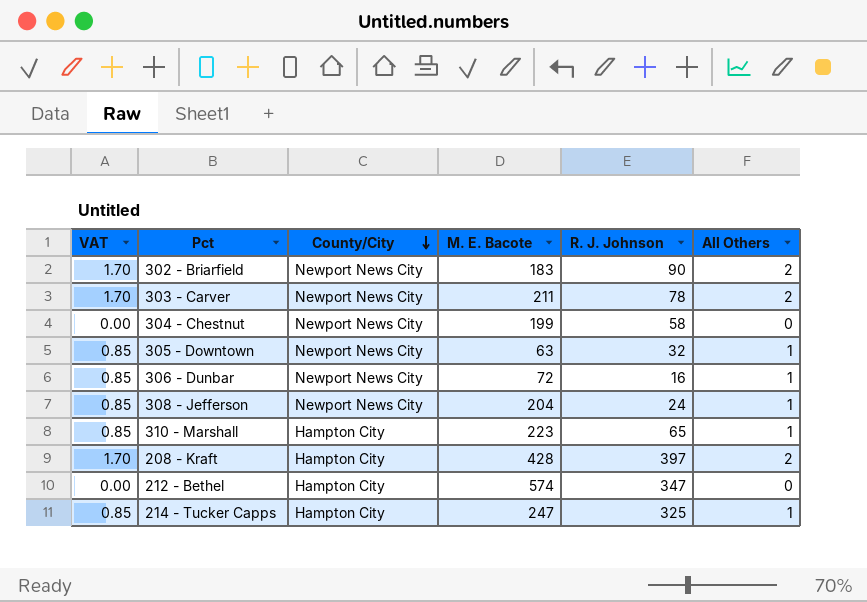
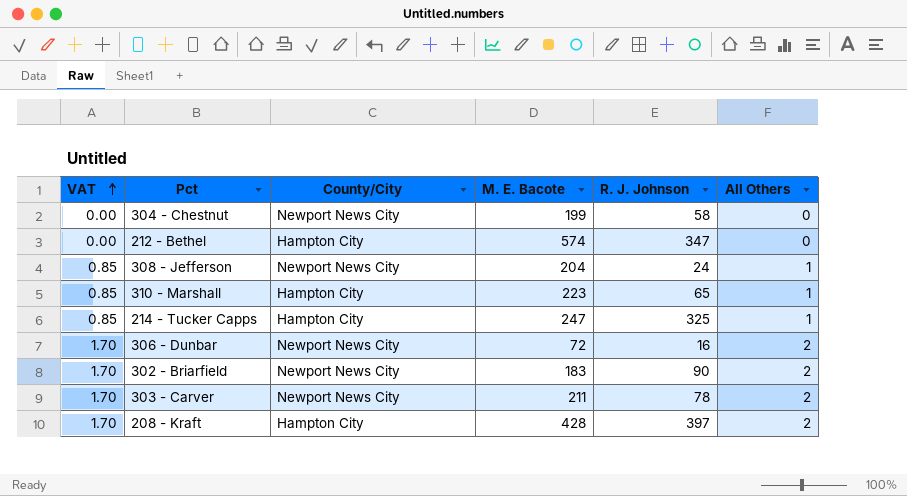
row order: County/City descending -> VAT ascending
row 305 - Downtown: 0.85 | Newport News City | 63 | 32 | 1 -> none
306 - Dunbar | VAT: 0.85 -> 1.70
306 - Dunbar | All Others: 1 -> 2

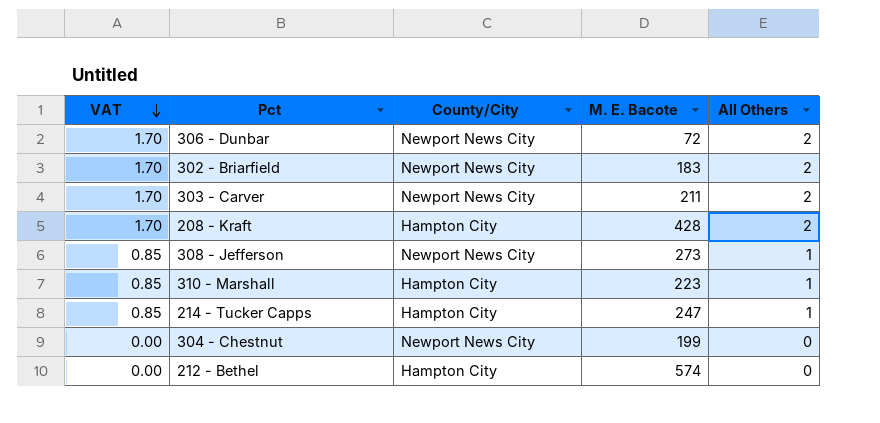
row order: VAT ascending -> VAT descending
column R. J. Johnson | position: 5 -> none
308 - Jefferson | M. E. Bacote: 204 -> 273

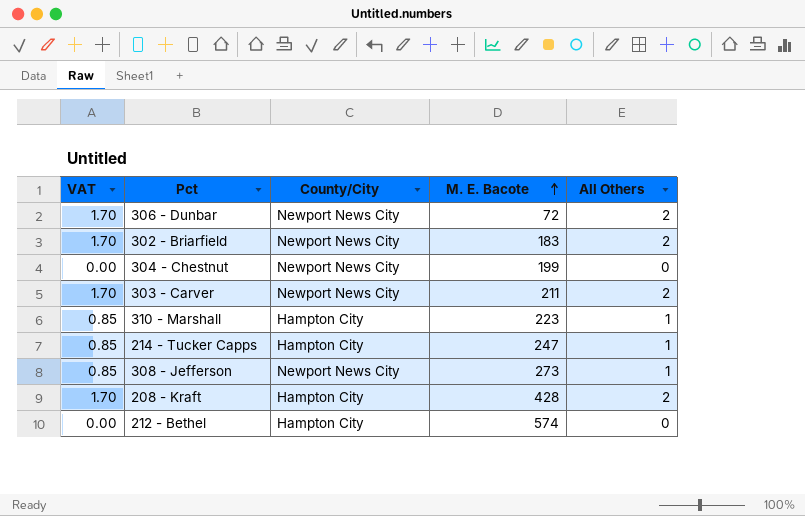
row order: VAT descending -> M. E. Bacote ascending

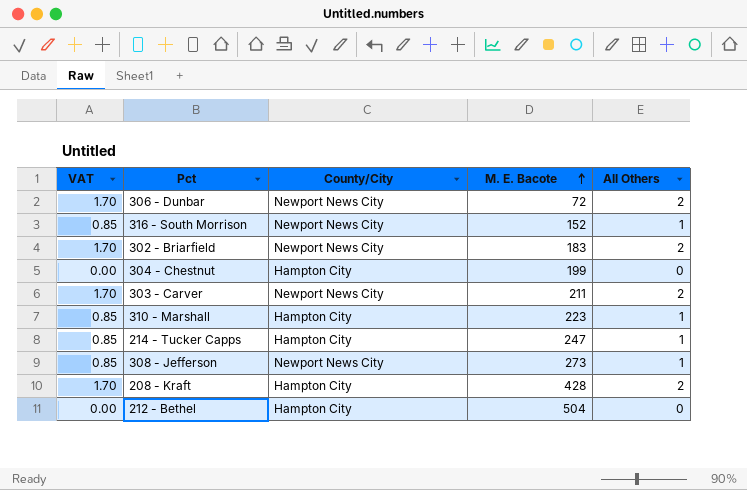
row 316 - South Morrison: none -> 0.85 | Newport News City | 152 | 1
304 - Chestnut | County/City: Newport News City -> Hampton City
212 - Bethel | M. E. Bacote: 574 -> 504

